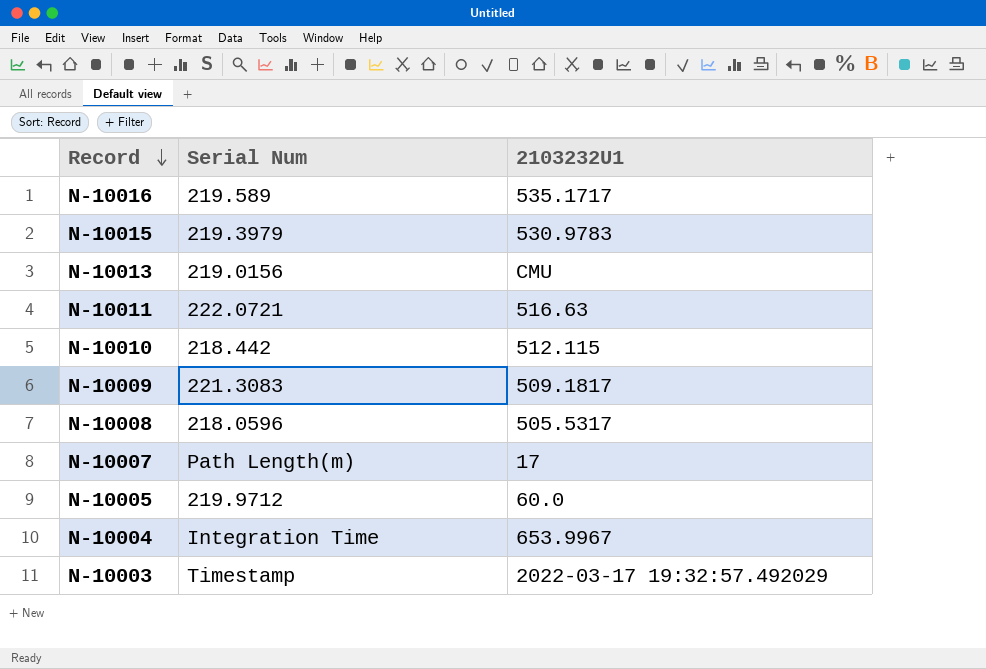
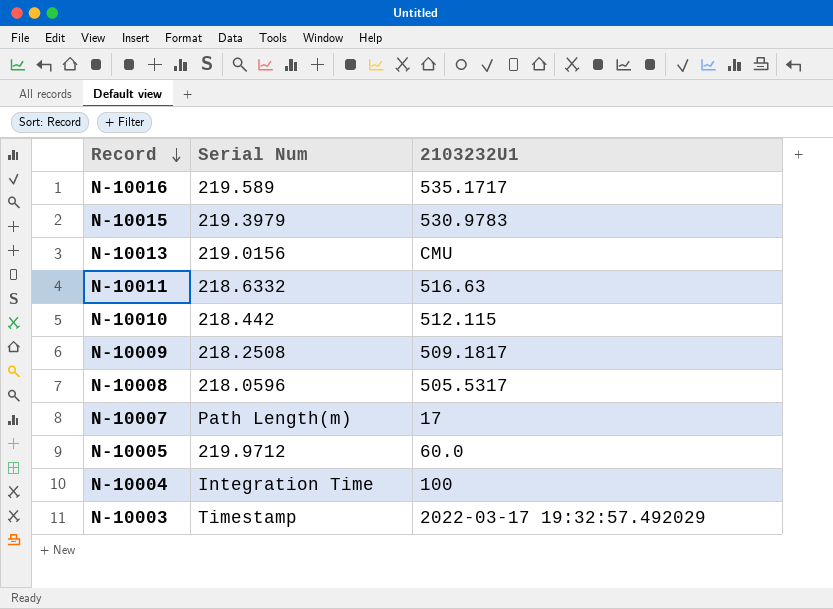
N-10011 | Serial Num: 222.0721 -> 218.6332
N-10009 | Serial Num: 221.3083 -> 218.2508
N-10004 | 2103232U1: 653.9967 -> 100

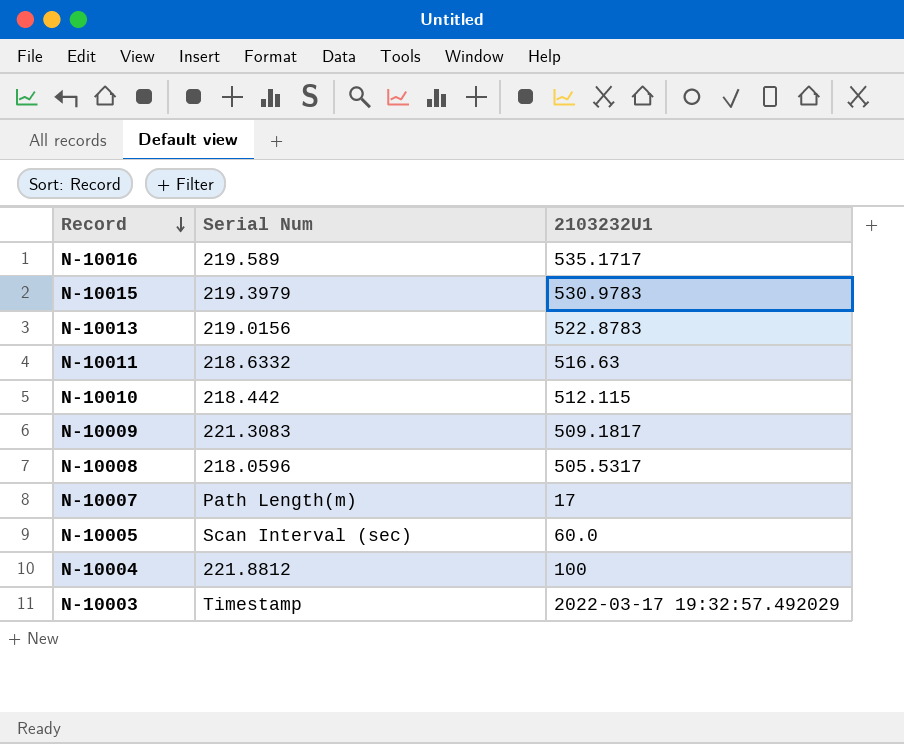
N-10013 | 2103232U1: CMU -> 522.8783
N-10009 | Serial Num: 218.2508 -> 221.3083
N-10005 | Serial Num: 219.9712 -> Scan Interval (sec)
N-10004 | Serial Num: Integration Time -> 221.8812

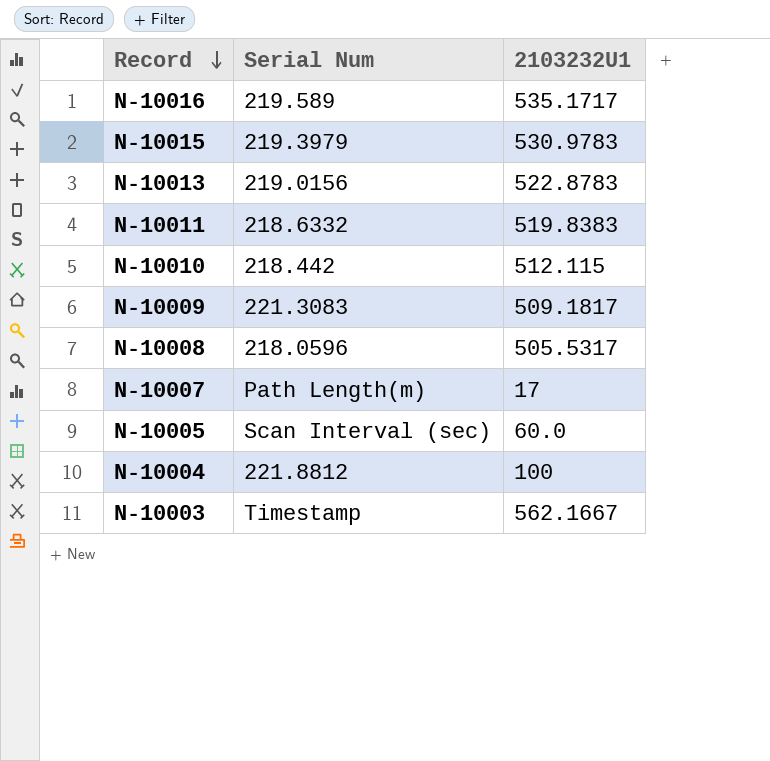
N-10011 | 2103232U1: 516.63 -> 519.8383
N-10003 | 2103232U1: 2022-03-17 19:32:57.492029 -> 562.1667

